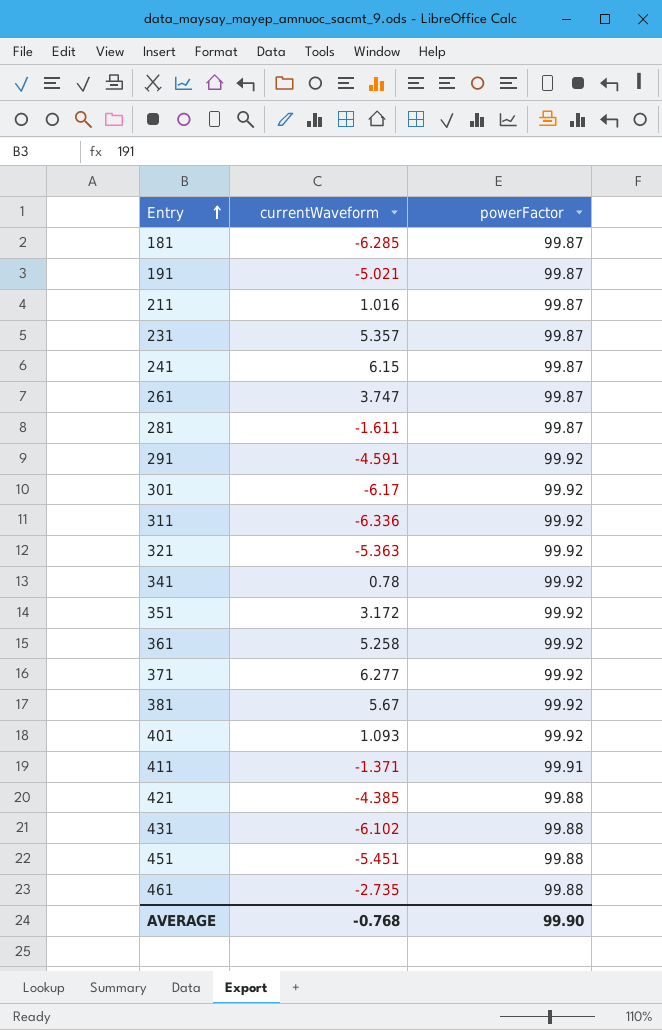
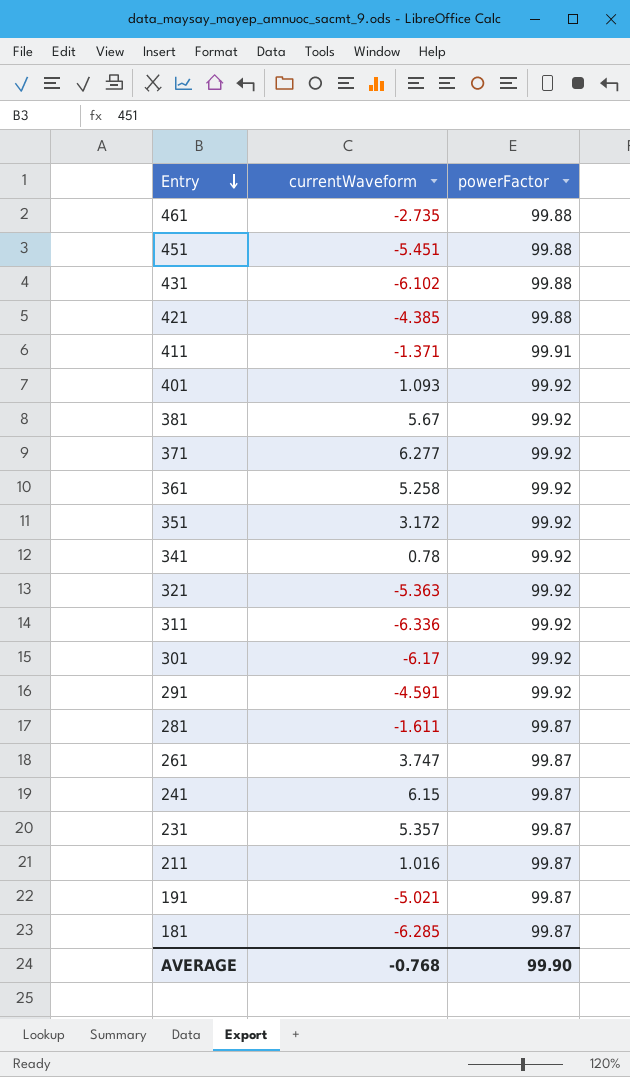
row order: Entry ascending -> Entry descending

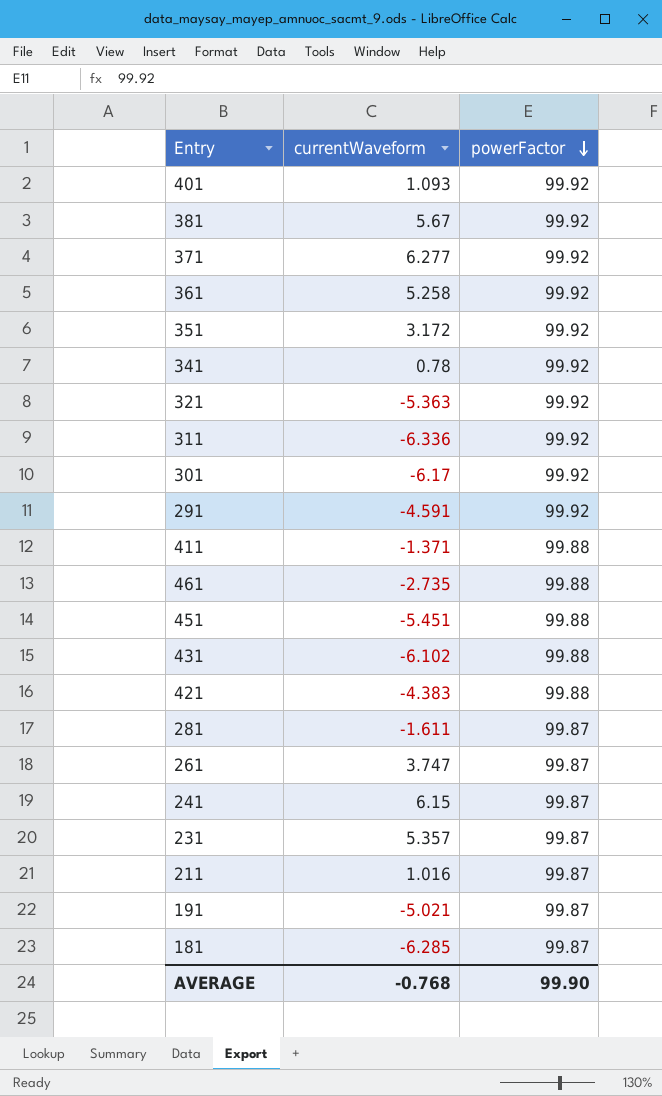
row order: Entry descending -> powerFactor descending
411 | powerFactor: 99.91 -> 99.88
421 | currentWaveform: -4.385 -> -4.383

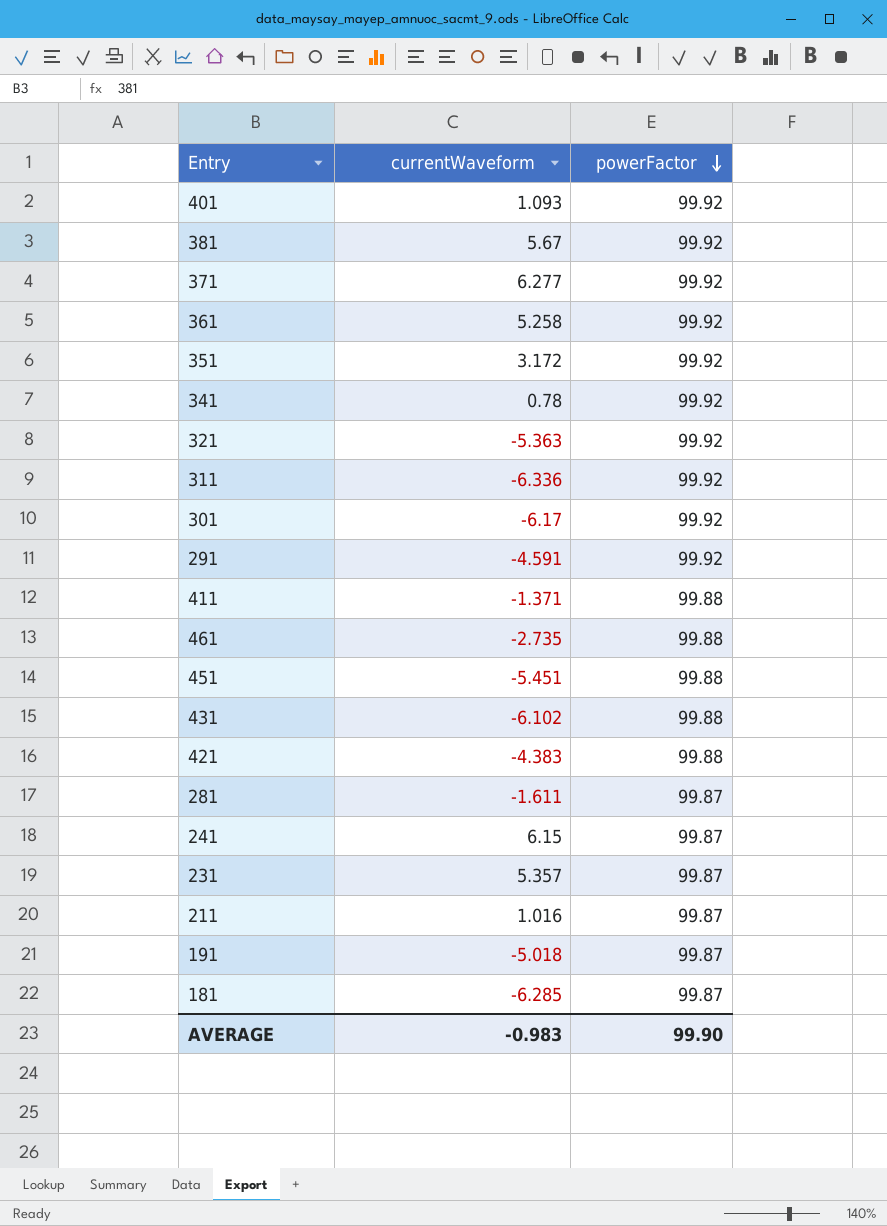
row 261: 3.747 | 99.87 -> none
191 | currentWaveform: -5.021 -> -5.018
AVERAGE | currentWaveform: -0.768 -> -0.983

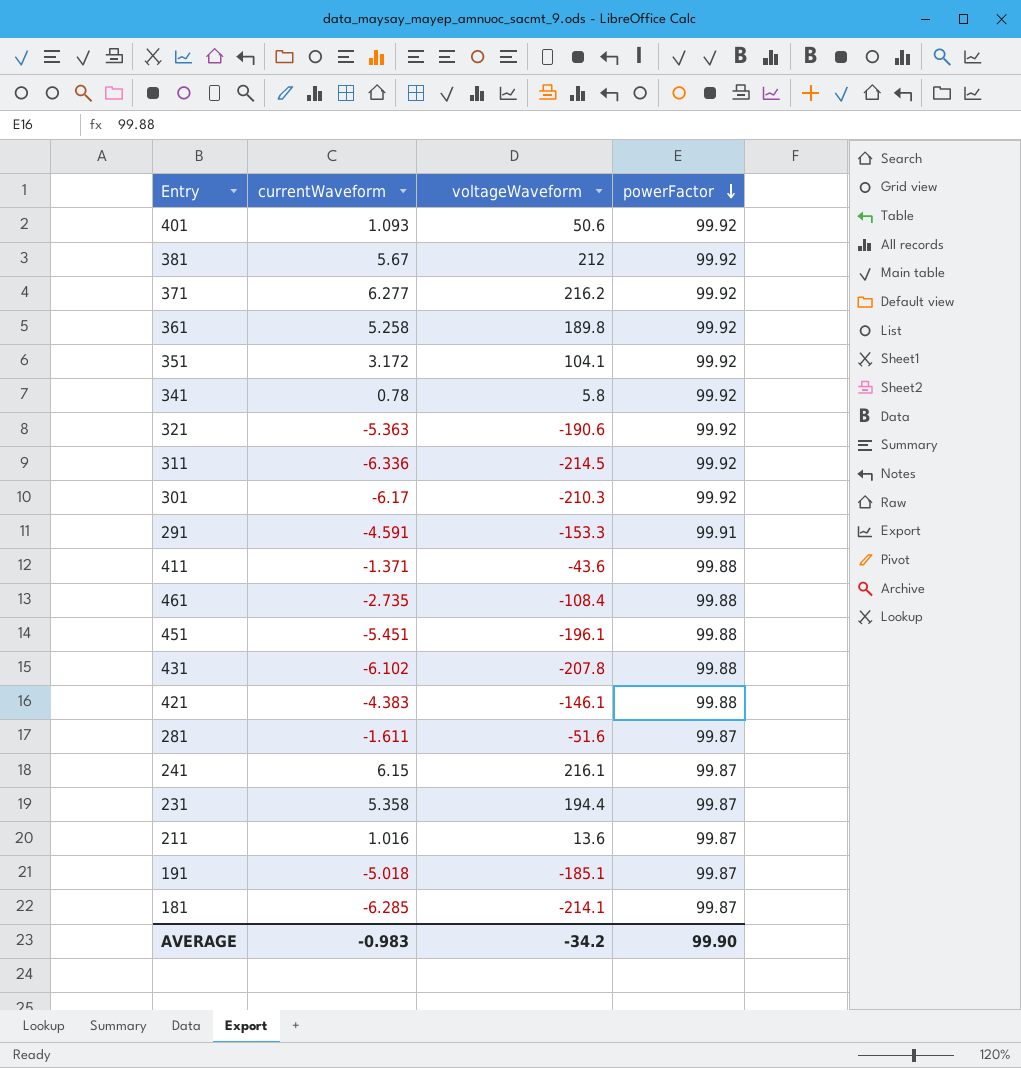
column voltageWaveform | position: none -> 3
291 | powerFactor: 99.92 -> 99.91
231 | currentWaveform: 5.357 -> 5.358

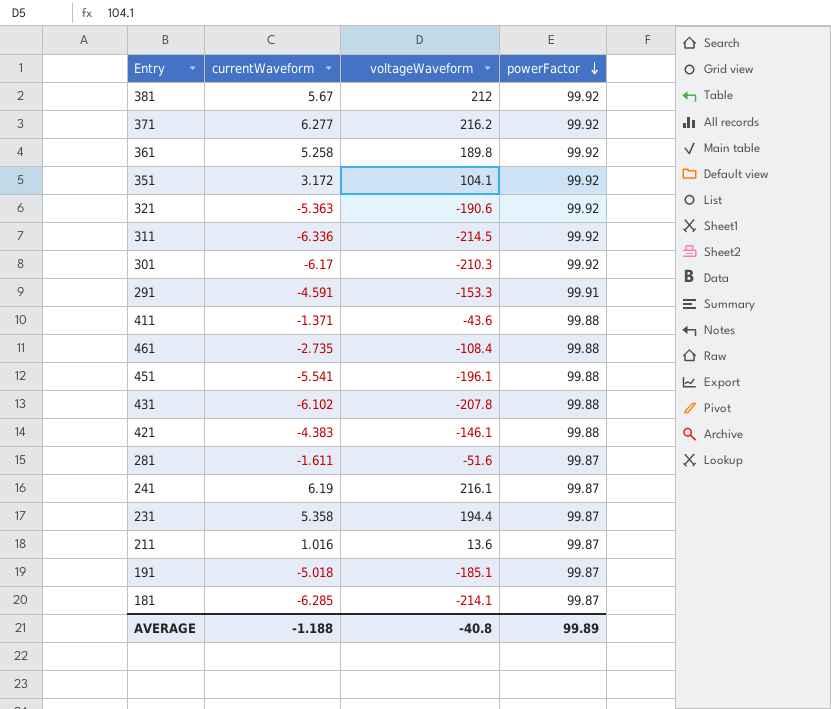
row 401: 1.093 | 50.6 | 99.92 -> none
row 341: 0.78 | 5.8 | 99.92 -> none
451 | currentWaveform: -5.451 -> -5.541
241 | currentWaveform: 6.15 -> 6.19
AVERAGE | currentWaveform: -0.983 -> -1.188
AVERAGE | voltageWaveform: -34.2 -> -40.8
AVERAGE | powerFactor: 99.90 -> 99.89

